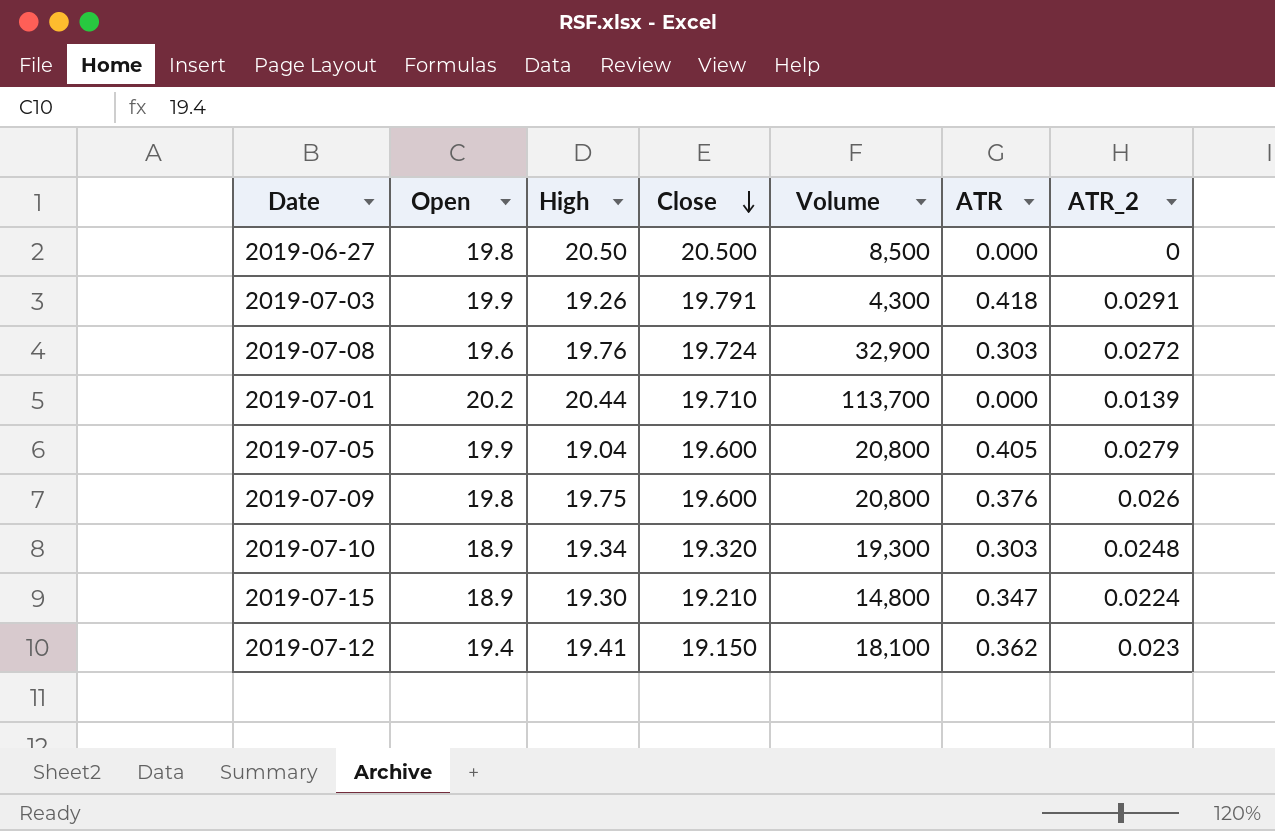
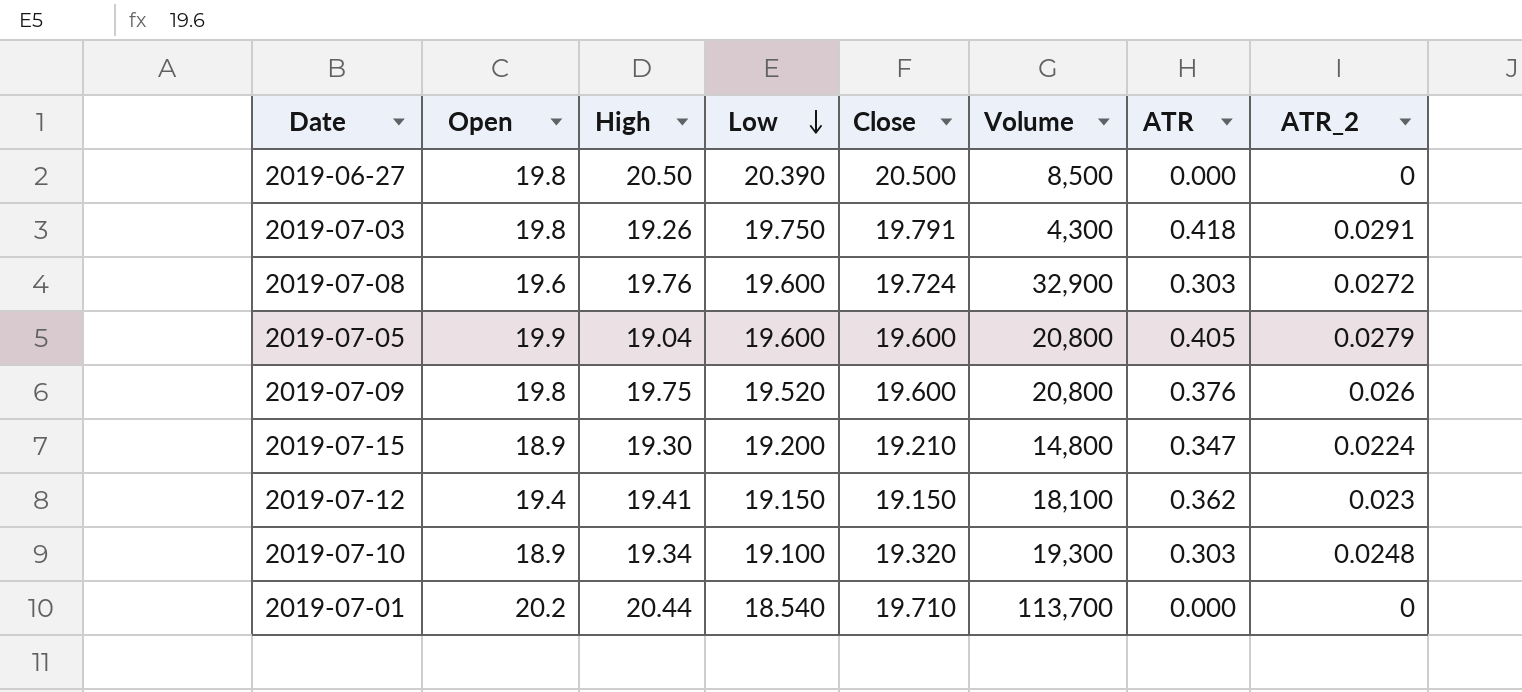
row order: Close descending -> Low descending
column Low | position: none -> 4
2019-07-03 | Open: 19.9 -> 19.8
2019-07-01 | ATR_2: 0.0139 -> 0

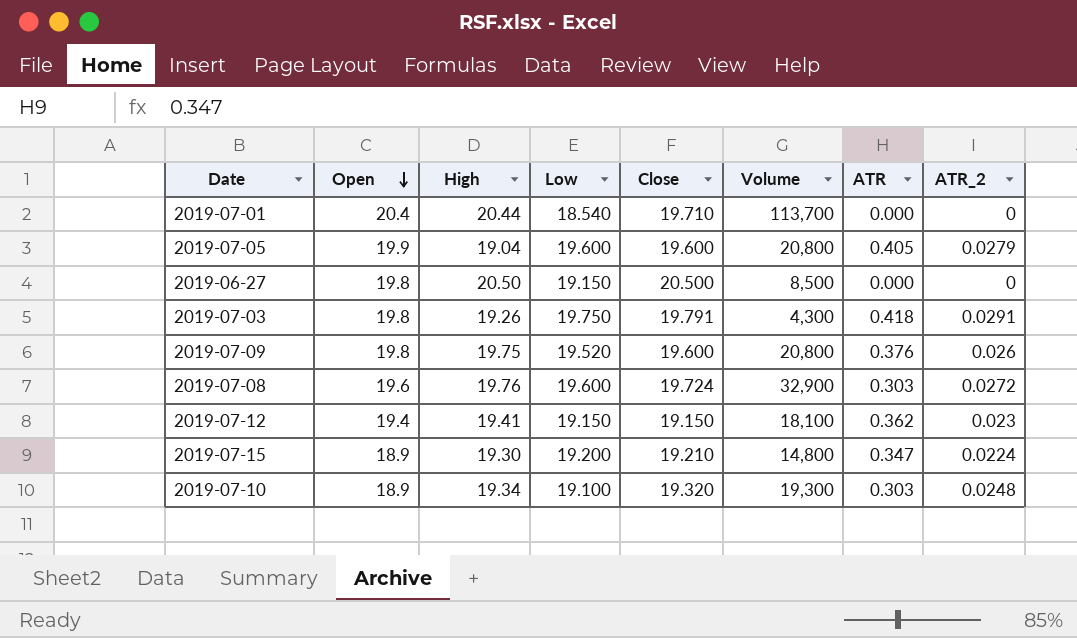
row order: Low descending -> Open descending
2019-07-01 | Open: 20.2 -> 20.4
2019-06-27 | Low: 20.390 -> 19.150

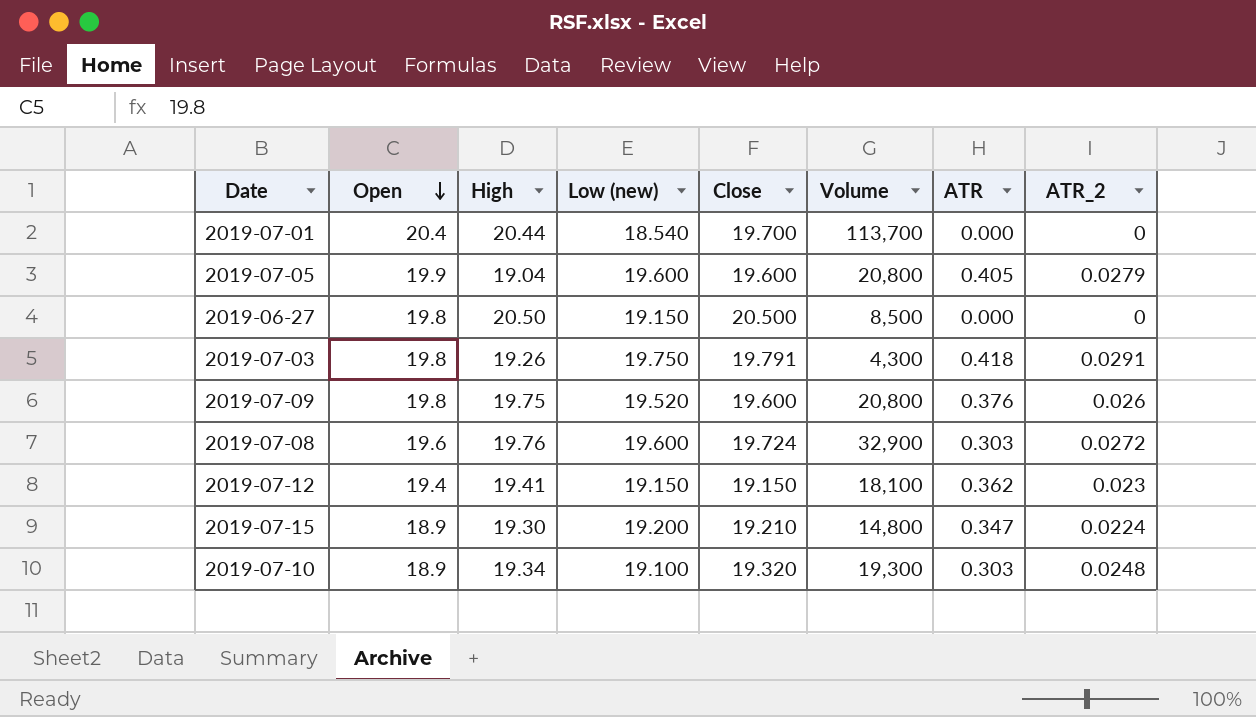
column name: Low -> Low (new)
2019-07-01 | Close: 19.710 -> 19.700

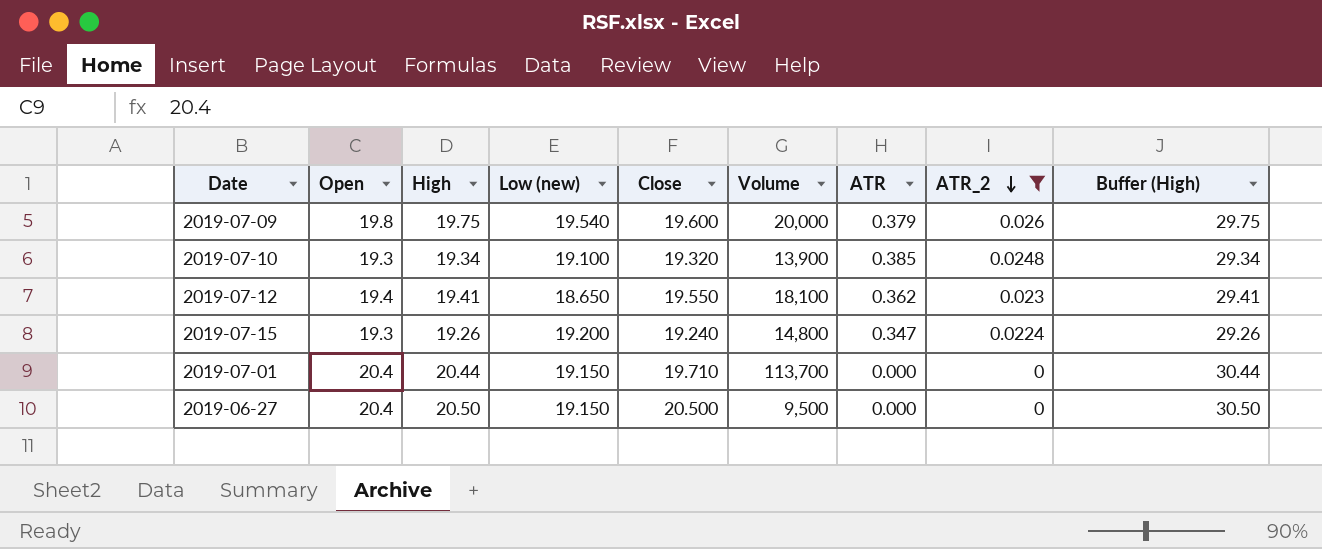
filter: none -> ATR_2 <= 0.026
row order: Open descending -> ATR_2 descending
column Buffer (High) | formula: none -> [High] + 10
2019-07-09 | Low (new): 19.520 -> 19.540
2019-07-09 | Volume: 20,800 -> 20,000
2019-07-09 | ATR: 0.376 -> 0.379
2019-07-10 | Open: 18.9 -> 19.3
2019-07-10 | Volume: 19,300 -> 13,900
2019-07-10 | ATR: 0.303 -> 0.385
2019-07-12 | Low (new): 19.150 -> 18.650
2019-07-12 | Close: 19.150 -> 19.550
2019-07-15 | Open: 18.9 -> 19.3
2019-07-15 | High: 19.30 -> 19.26
2019-07-15 | Close: 19.210 -> 19.240
2019-07-01 | Low (new): 18.540 -> 19.150
2019-07-01 | Close: 19.700 -> 19.710
2019-06-27 | Open: 19.8 -> 20.4
2019-06-27 | Volume: 8,500 -> 9,500

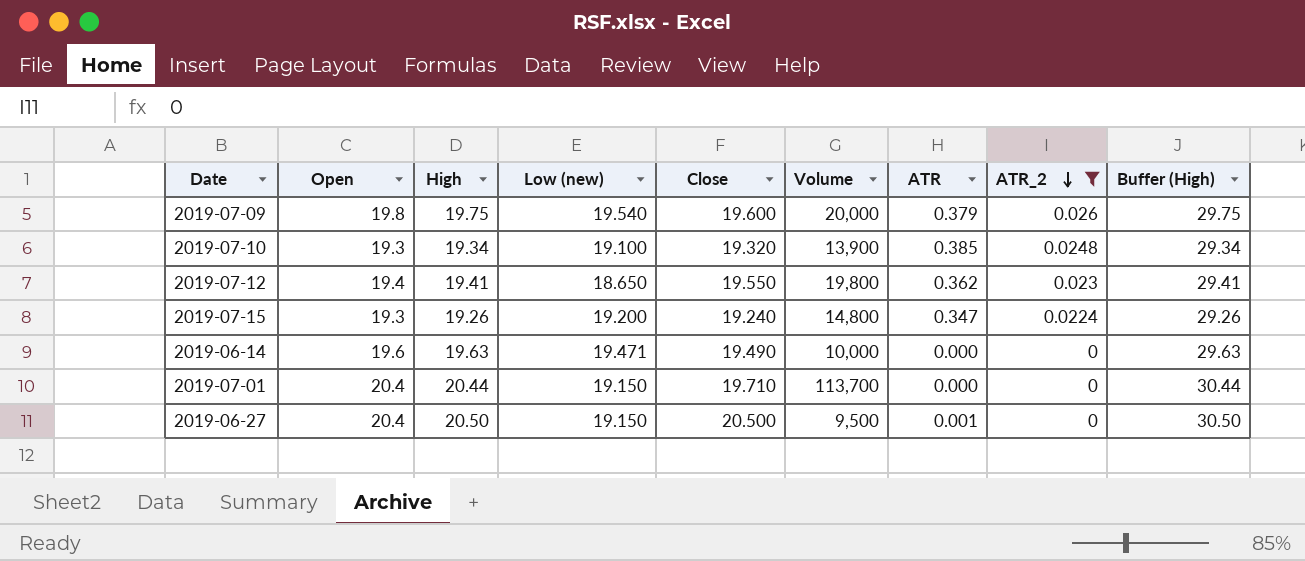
2019-07-12 | Volume: 18,100 -> 19,800
row 2019-06-14: none -> 19.6 | 19.63 | 19.471 | 19.490 | 10,000 | 0.000 | 0 | 29.63
2019-06-27 | ATR: 0.000 -> 0.001

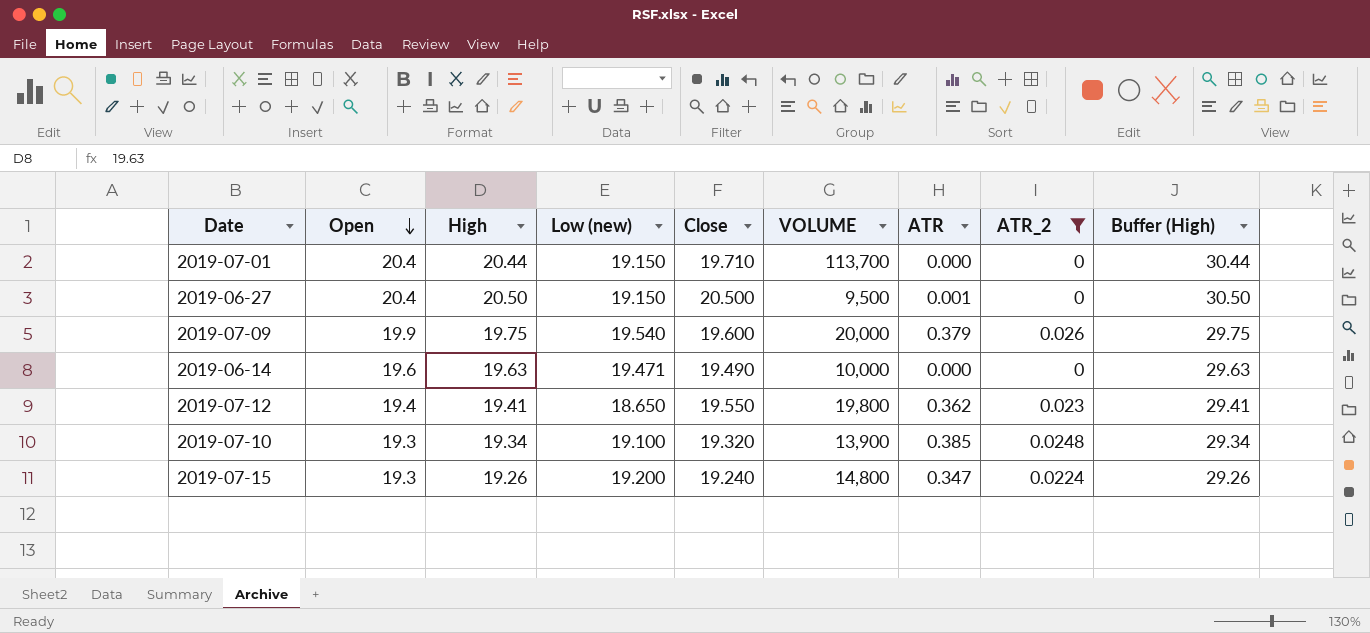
row order: ATR_2 descending -> Open descending
column name: Volume -> VOLUME
2019-07-09 | Open: 19.8 -> 19.9

